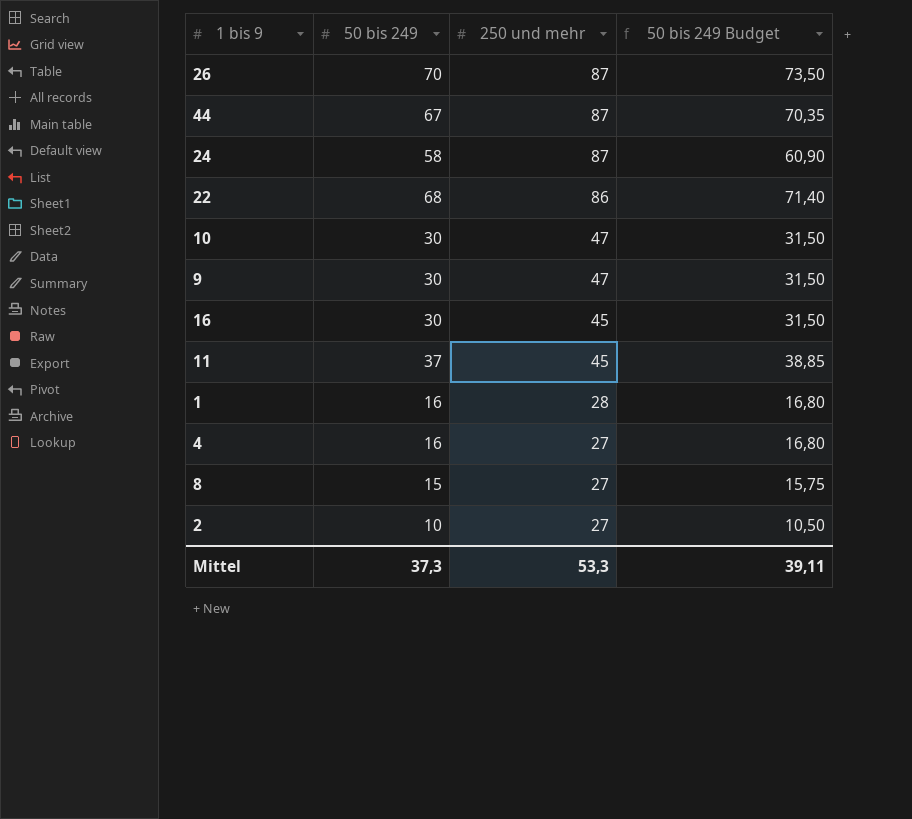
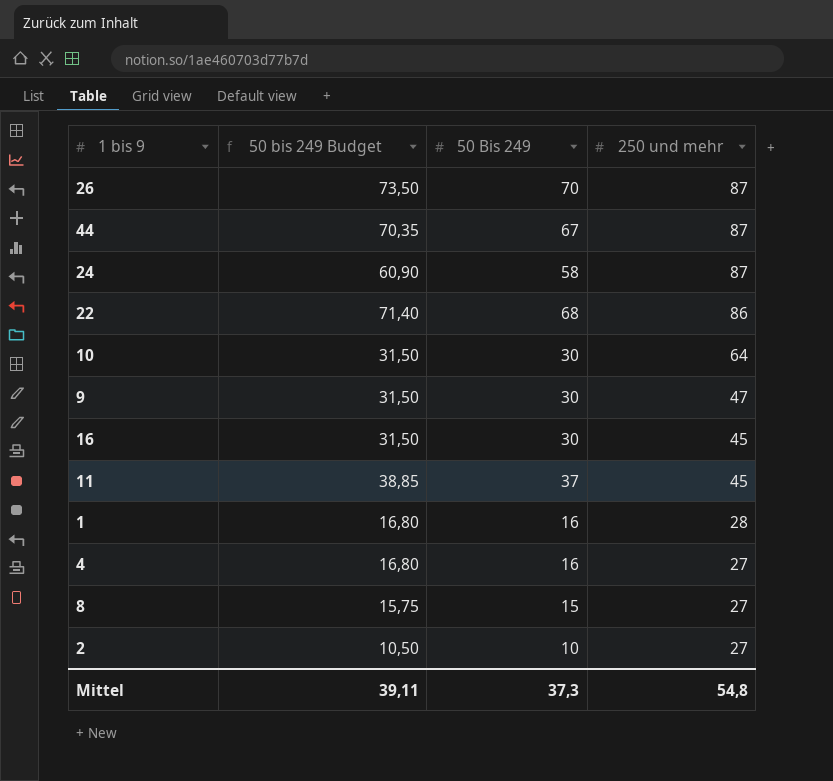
column 50 bis 249 Budget | position: 4 -> 2
column name: 50 bis 249 -> 50 Bis 249
10 | 250 und mehr: 47 -> 64
Mittel | 250 und mehr: 53,3 -> 54,8

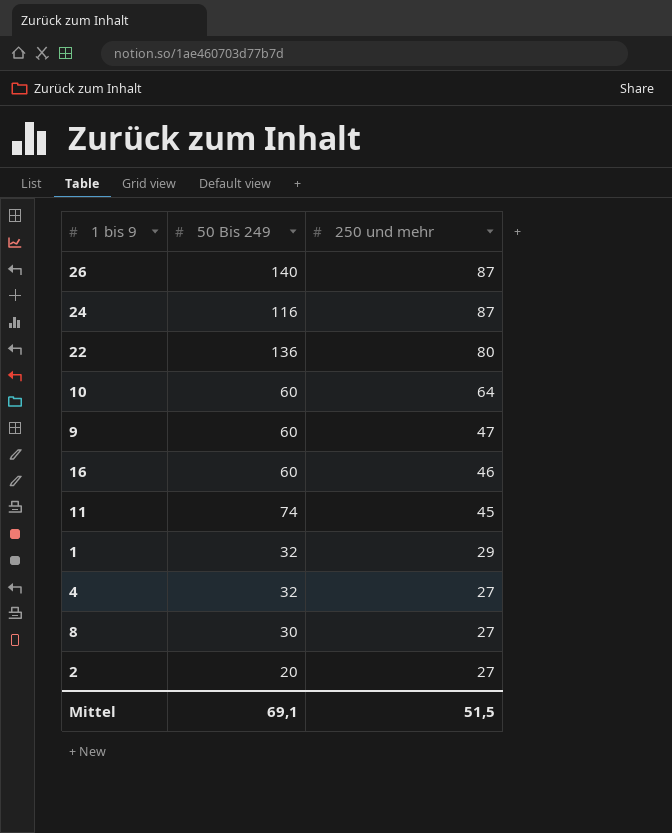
column 50 bis 249 Budget | formula: [50 Bis 249] * 1,05 -> none
row 44: 70,35 | 67 | 87 -> none
26 | 50 Bis 249: 70 -> 140
24 | 50 Bis 249: 58 -> 116
22 | 50 Bis 249: 68 -> 136
22 | 250 und mehr: 86 -> 80
10 | 50 Bis 249: 30 -> 60
9 | 50 Bis 249: 30 -> 60
16 | 50 Bis 249: 30 -> 60
16 | 250 und mehr: 45 -> 46
11 | 50 Bis 249: 37 -> 74
1 | 50 Bis 249: 16 -> 32
1 | 250 und mehr: 28 -> 29
4 | 50 Bis 249: 16 -> 32
8 | 50 Bis 249: 15 -> 30
2 | 50 Bis 249: 10 -> 20
Mittel | 50 Bis 249: 37,3 -> 69,1
Mittel | 250 und mehr: 54,8 -> 51,5

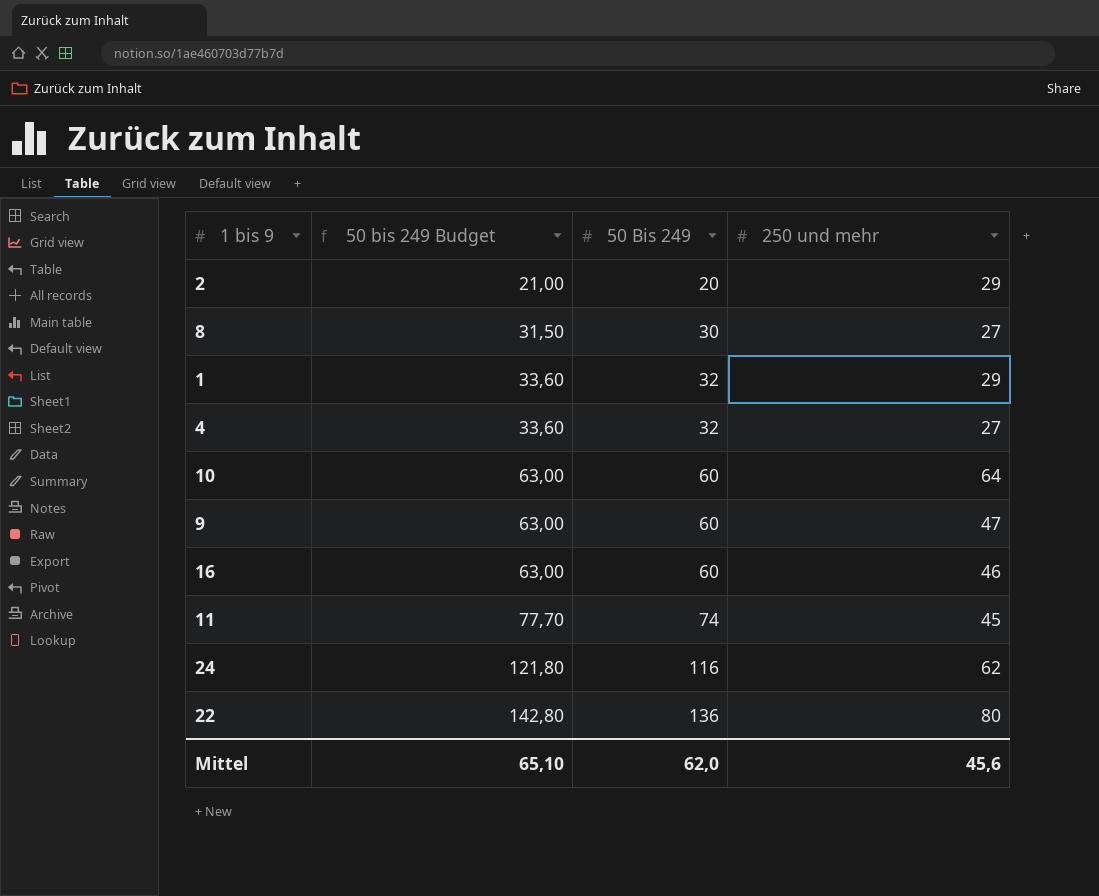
row order: 250 und mehr descending -> 50 bis 249 Budget ascending
column 50 bis 249 Budget | formula: none -> [50 Bis 249] * 1,05
row 26: 140 | 87 -> none
2 | 250 und mehr: 27 -> 29
24 | 250 und mehr: 87 -> 62
Mittel | 50 Bis 249: 69,1 -> 62,0
Mittel | 250 und mehr: 51,5 -> 45,6

